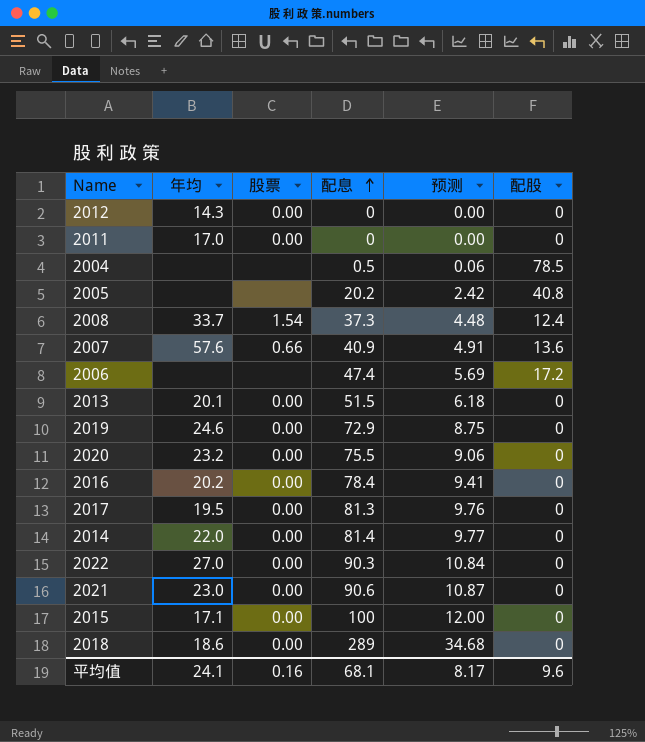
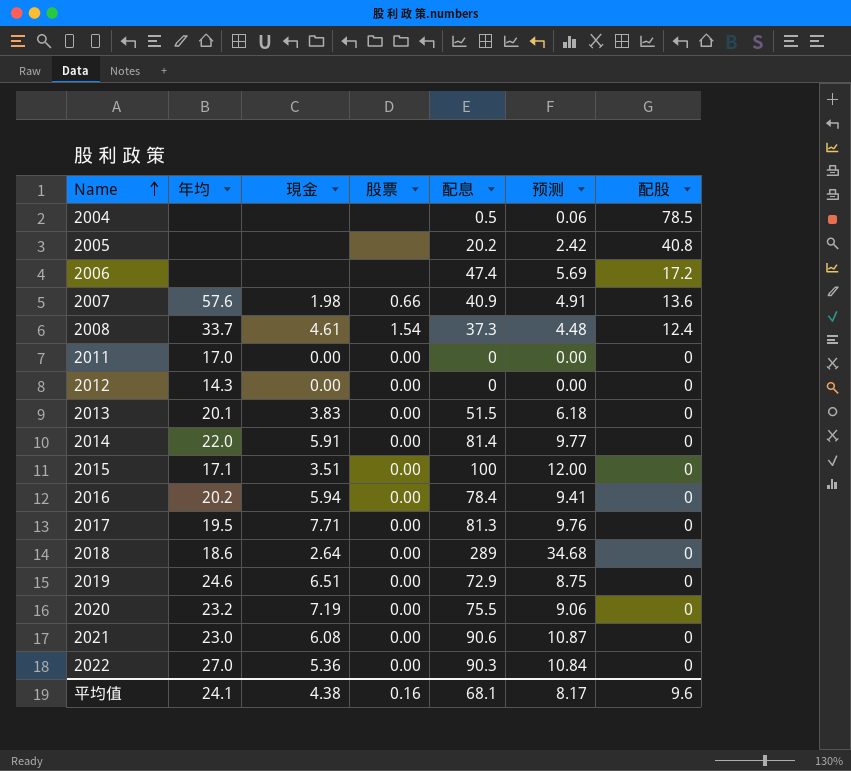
row order: 配息 ascending -> Name ascending
column 現金 | position: none -> 3

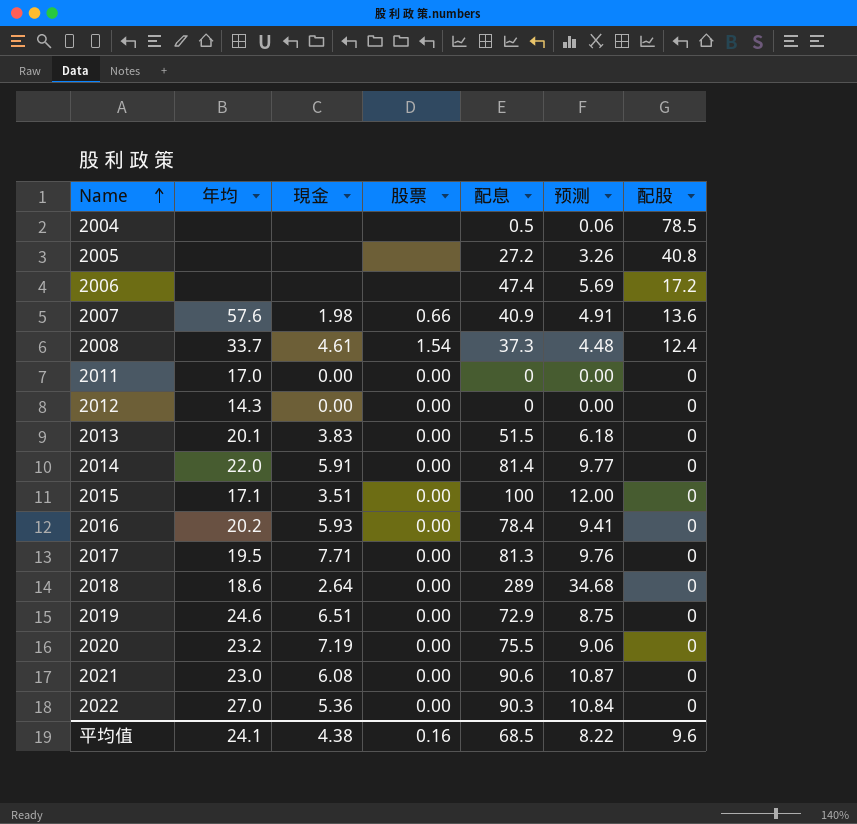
2005 | 配息: 20.2 -> 27.2
2005 | 预测: 2.42 -> 3.26
2016 | 現金: 5.94 -> 5.93
平均值 | 配息: 68.1 -> 68.5
平均值 | 预测: 8.17 -> 8.22

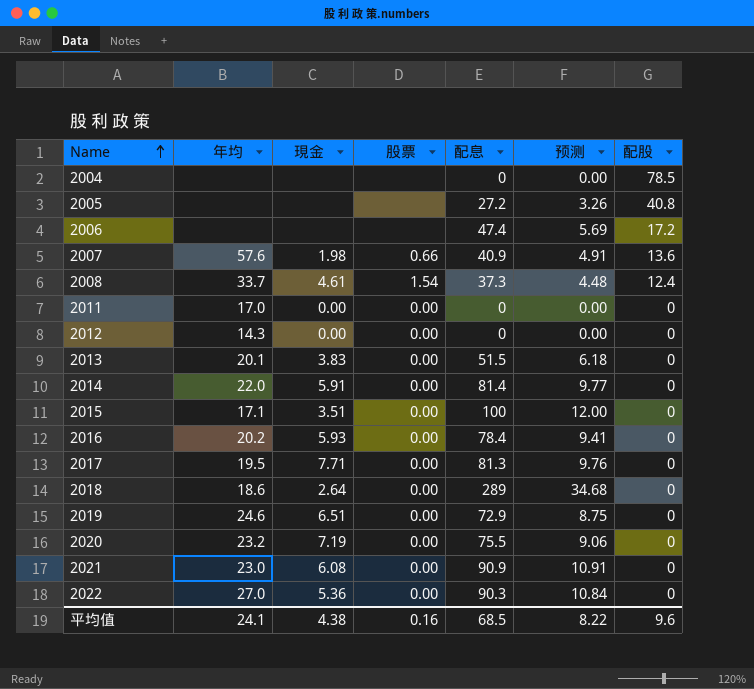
2004 | 配息: 0.5 -> 0
2004 | 预测: 0.06 -> 0.00
2021 | 配息: 90.6 -> 90.9
2021 | 预测: 10.87 -> 10.91

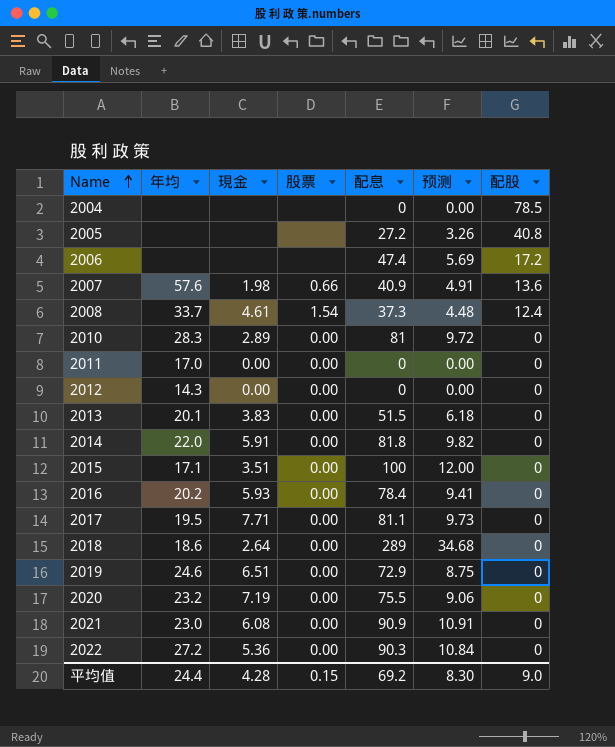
row 2010: none -> 28.3 | 2.89 | 0.00 | 81 | 9.72 | 0
2014 | 配息: 81.4 -> 81.8
2014 | 预测: 9.77 -> 9.82
2017 | 配息: 81.3 -> 81.1
2017 | 预测: 9.76 -> 9.73
2022 | 年均: 27.0 -> 27.2
平均值 | 年均: 24.1 -> 24.4
平均值 | 現金: 4.38 -> 4.28
平均值 | 股票: 0.16 -> 0.15
平均值 | 配息: 68.5 -> 69.2
平均值 | 预测: 8.22 -> 8.30
平均值 | 配股: 9.6 -> 9.0

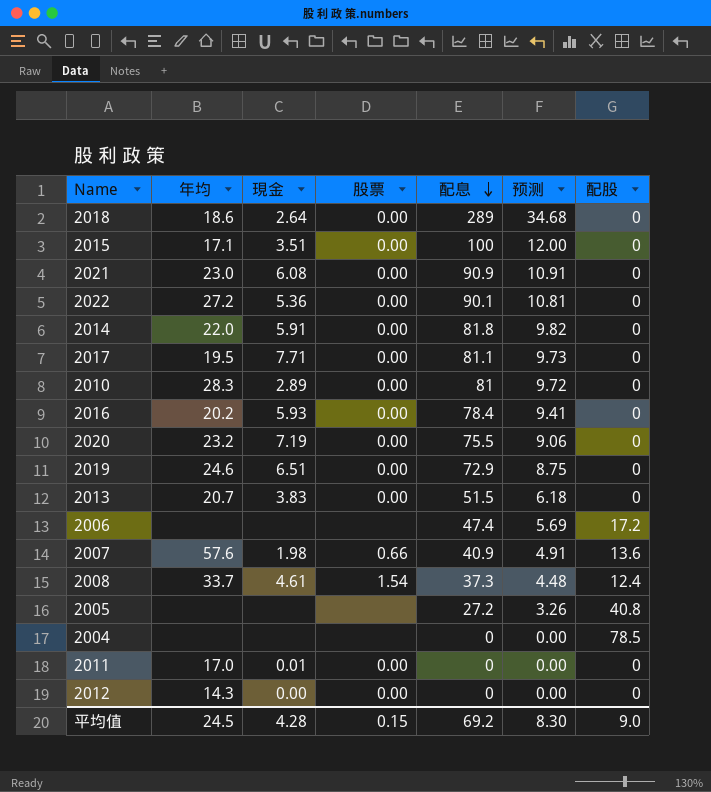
row order: Name ascending -> 配息 descending
2022 | 配息: 90.3 -> 90.1
2022 | 预测: 10.84 -> 10.81
2013 | 年均: 20.1 -> 20.7
2011 | 現金: 0.00 -> 0.01
平均值 | 年均: 24.4 -> 24.5

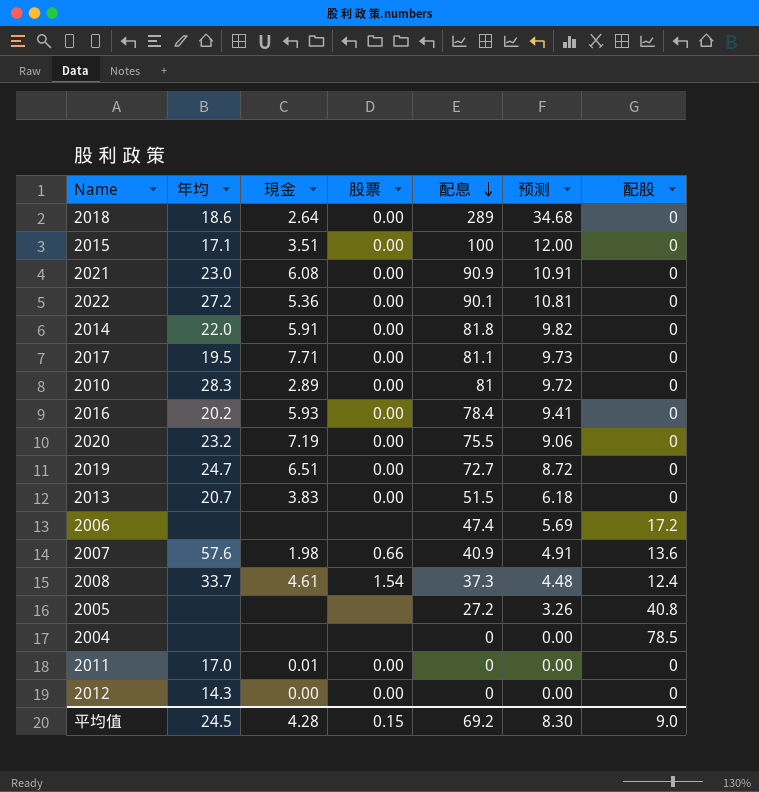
2019 | 年均: 24.6 -> 24.7
2019 | 配息: 72.9 -> 72.7
2019 | 预测: 8.75 -> 8.72

